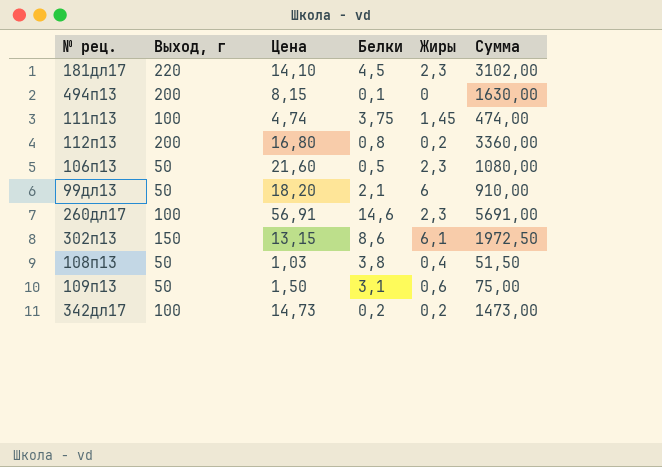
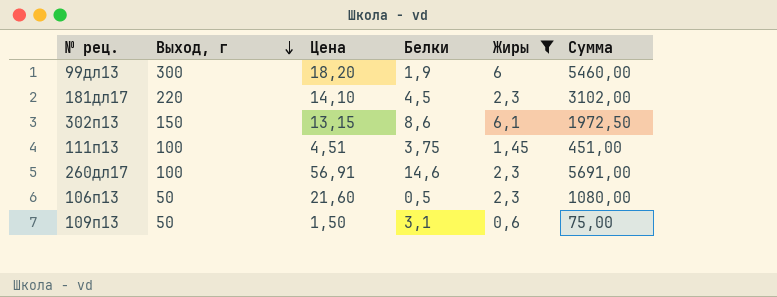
filter: none -> Жиры >= 0,6
row order: none -> Выход, г descending
99дл13 | Выход, г: 50 -> 300
99дл13 | Белки: 2,1 -> 1,9
99дл13 | Сумма: 910,00 -> 5460,00
111п13 | Цена: 4,74 -> 4,51
111п13 | Сумма: 474,00 -> 451,00

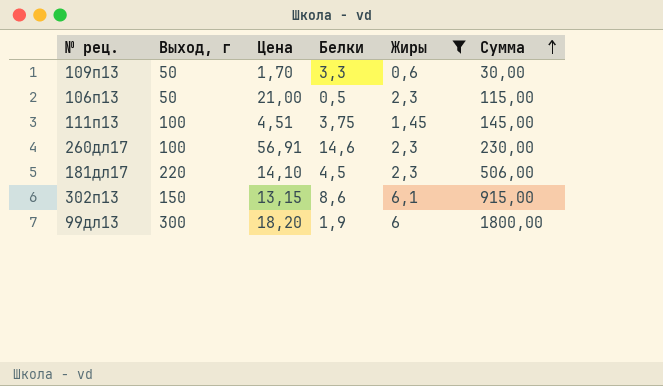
row order: Выход, г descending -> Сумма ascending
column Сумма | formula: [Выход, г] * [Цена] -> [Выход, г] * [Жиры]
109п13 | Цена: 1,50 -> 1,70
109п13 | Белки: 3,1 -> 3,3
106п13 | Цена: 21,60 -> 21,00

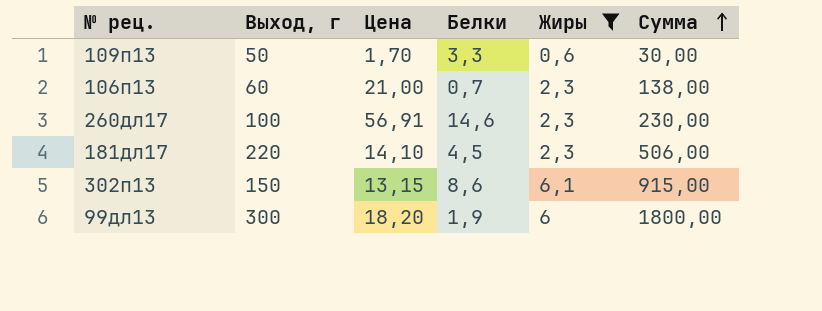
row 111п13: 100 | 4,51 | 3,75 | 1,45 | 145,00 -> none
106п13 | Выход, г: 50 -> 60
106п13 | Белки: 0,5 -> 0,7
106п13 | Сумма: 115,00 -> 138,00

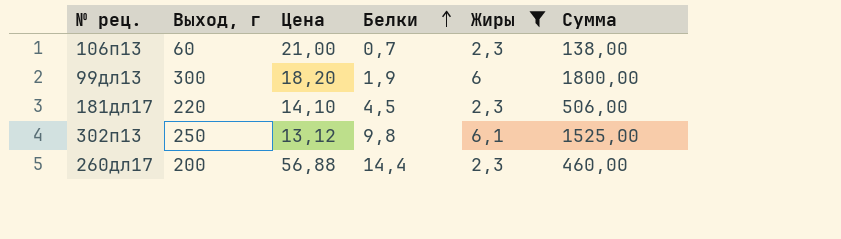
row order: Сумма ascending -> Белки ascending
row 109п13: 50 | 1,70 | 3,3 | 0,6 | 30,00 -> none
302п13 | Выход, г: 150 -> 250
302п13 | Цена: 13,15 -> 13,12
302п13 | Белки: 8,6 -> 9,8
302п13 | Сумма: 915,00 -> 1525,00
260дл17 | Выход, г: 100 -> 200
260дл17 | Цена: 56,91 -> 56,88
260дл17 | Белки: 14,6 -> 14,4
260дл17 | Сумма: 230,00 -> 460,00

